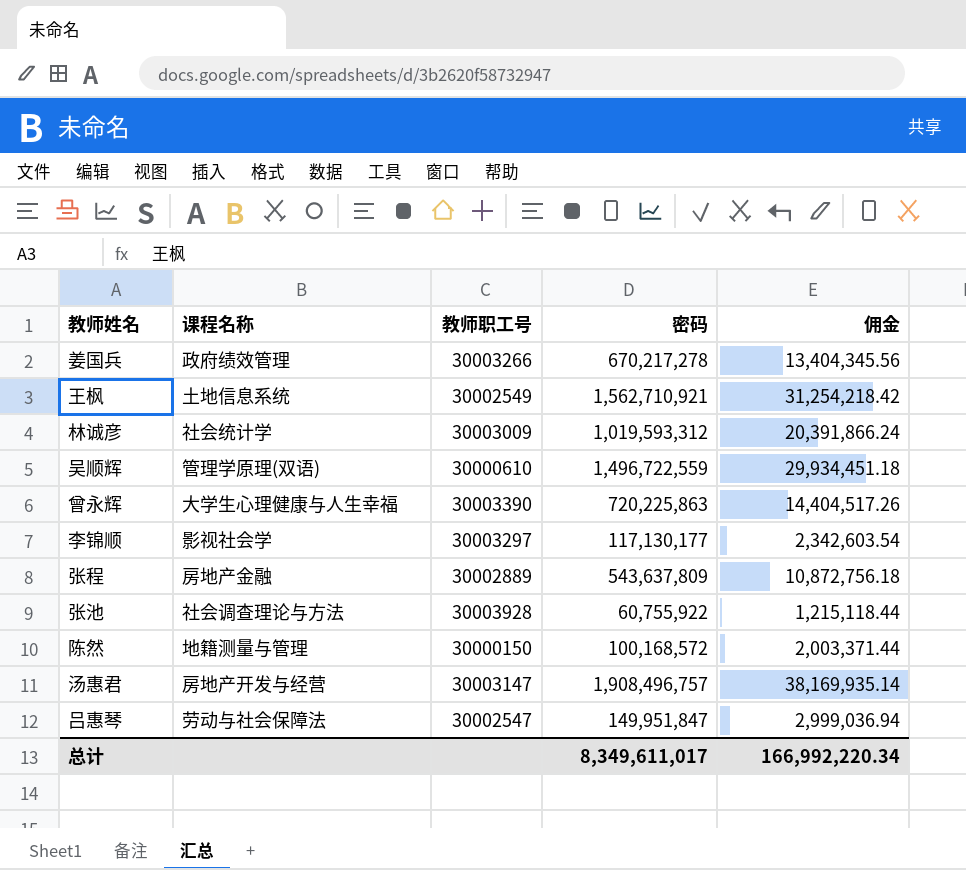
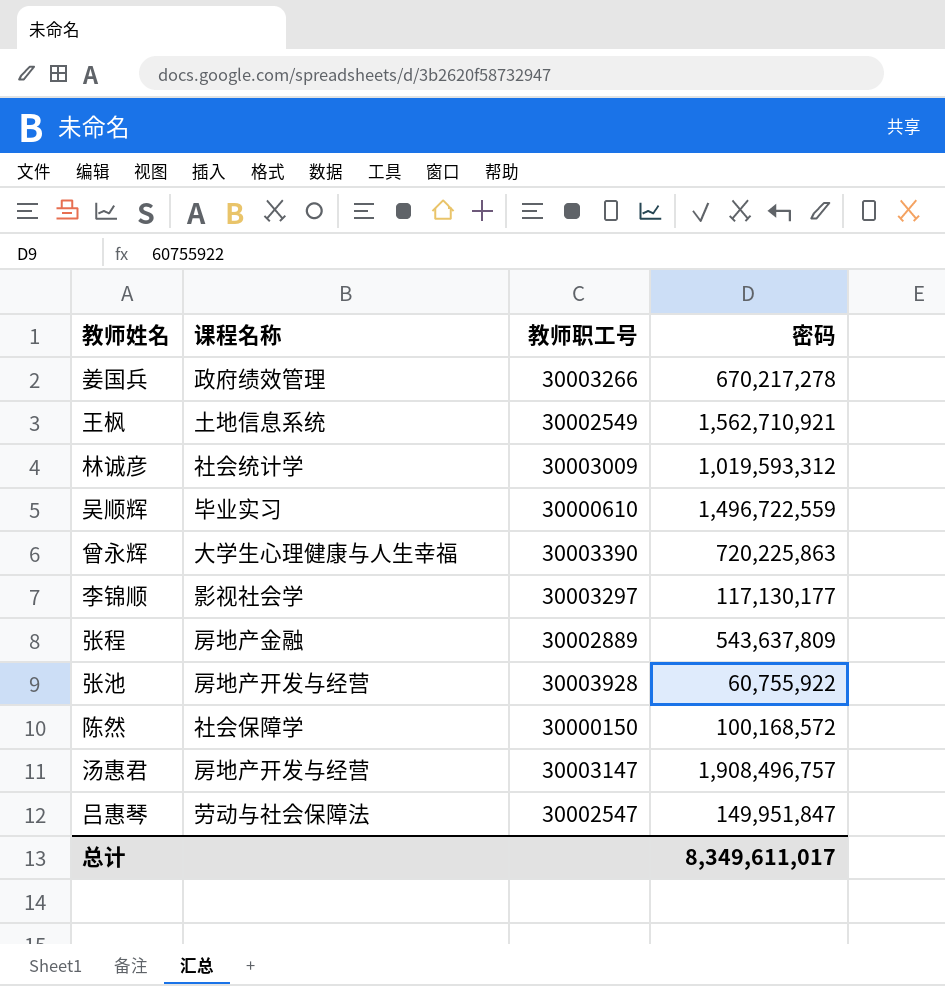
column 佣金 | formula: [密码] * 0.02 -> none
吴顺辉 | 课程名称: 管理学原理(双语) -> 毕业实习
张池 | 课程名称: 社会调查理论与方法 -> 房地产开发与经营
陈然 | 课程名称: 地籍测量与管理 -> 社会保障学

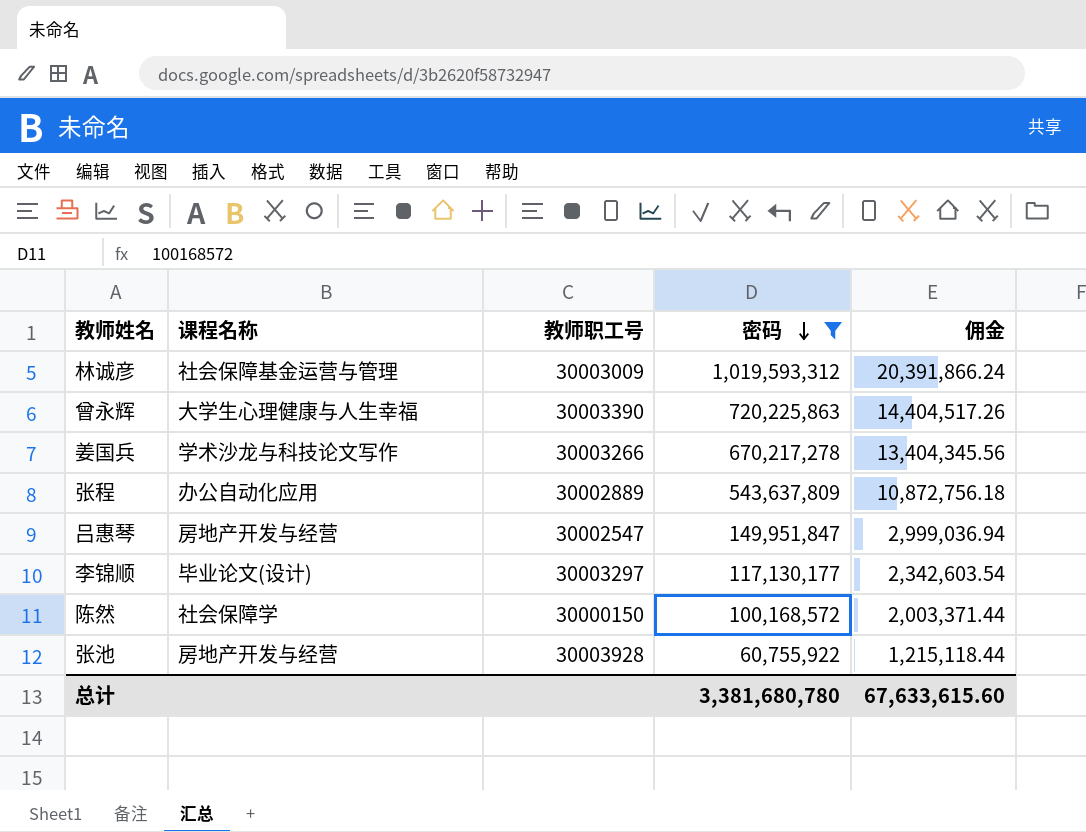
filter: none -> 密码 <= 1,019,593,312
row order: none -> 密码 descending
column 佣金 | formula: none -> [密码] * 0.02
林诚彦 | 课程名称: 社会统计学 -> 社会保障基金运营与管理
姜国兵 | 课程名称: 政府绩效管理 -> 学术沙龙与科技论文写作
张程 | 课程名称: 房地产金融 -> 办公自动化应用
吕惠琴 | 课程名称: 劳动与社会保障法 -> 房地产开发与经营
李锦顺 | 课程名称: 影视社会学 -> 毕业论文(设计)
总计 | 密码: 8,349,611,017 -> 3,381,680,780

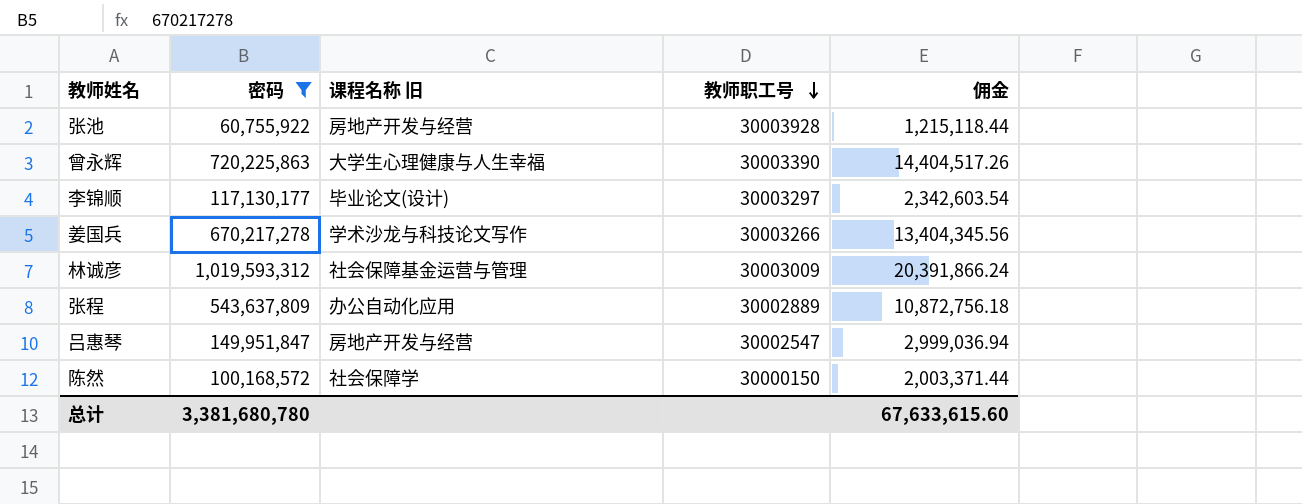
row order: 密码 descending -> 教师职工号 descending
column 密码 | position: 4 -> 2
column name: 课程名称 -> 课程名称 旧

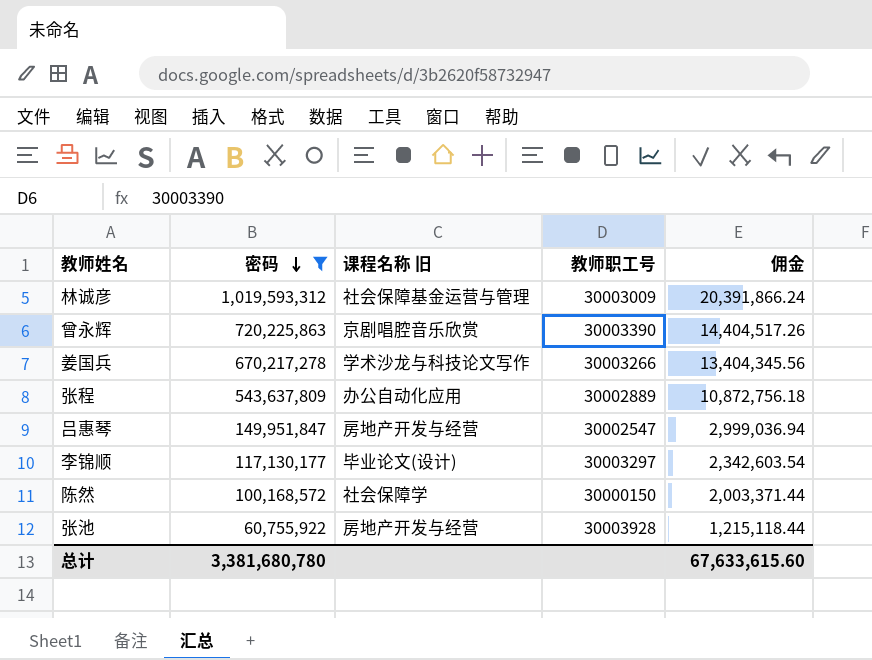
row order: 教师职工号 descending -> 密码 descending
曾永辉 | 课程名称 旧: 大学生心理健康与人生幸福 -> 京剧唱腔音乐欣赏

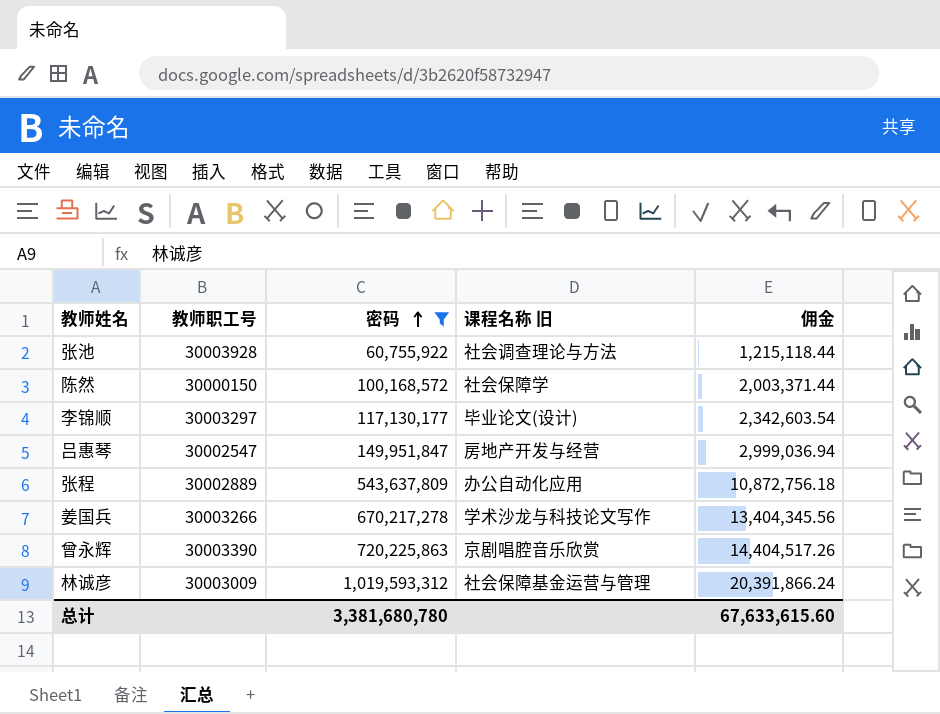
row order: 密码 descending -> 密码 ascending
column 教师职工号 | position: 4 -> 2
张池 | 课程名称 旧: 房地产开发与经营 -> 社会调查理论与方法

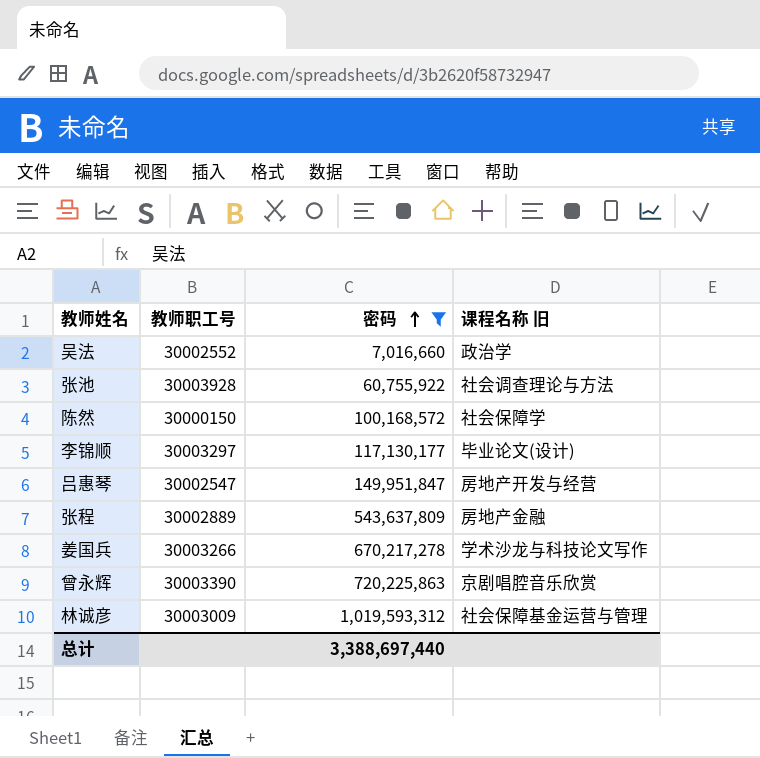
column 佣金 | formula: [密码] * 0.02 -> none
row 吴法: none -> 30002552 | 7,016,660 | 政治学
张程 | 课程名称 旧: 办公自动化应用 -> 房地产金融
总计 | 密码: 3,381,680,780 -> 3,388,697,440

